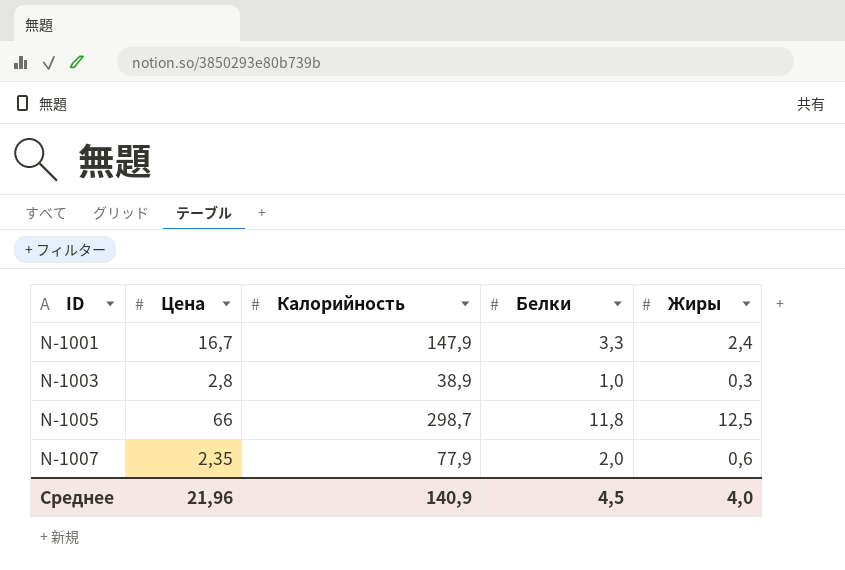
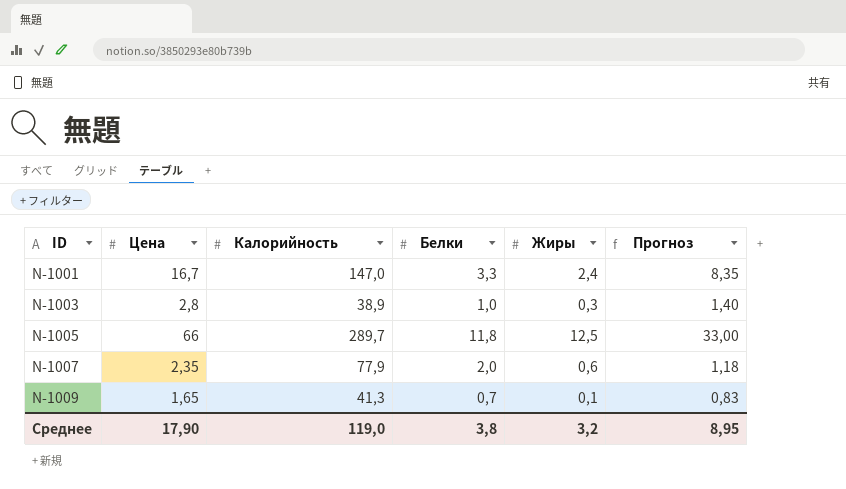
column Прогноз | formula: none -> [Цена] * 0,5
N-1001 | Калорийность: 147,9 -> 147,0
N-1005 | Калорийность: 298,7 -> 289,7
row N-1009: none -> 1,65 | 41,3 | 0,7 | 0,1 | 0,83
Среднее | Цена: 21,96 -> 17,90
Среднее | Калорийность: 140,9 -> 119,0
Среднее | Белки: 4,5 -> 3,8
Среднее | Жиры: 4,0 -> 3,2

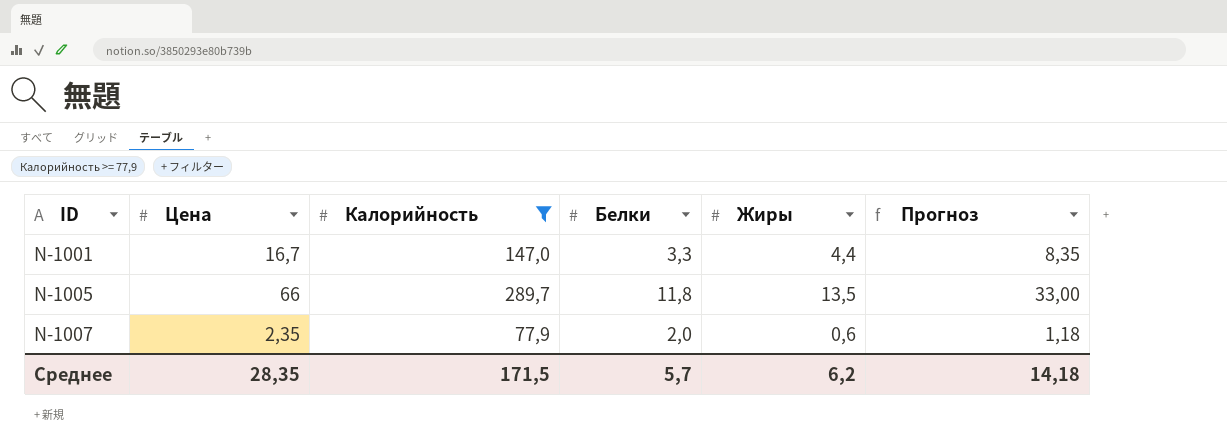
filter: none -> Калорийность >= 77,9
N-1001 | Жиры: 2,4 -> 4,4
N-1005 | Жиры: 12,5 -> 13,5
Среднее | Цена: 17,90 -> 28,35
Среднее | Калорийность: 119,0 -> 171,5
Среднее | Белки: 3,8 -> 5,7
Среднее | Жиры: 3,2 -> 6,2
Среднее | Прогноз: 8,95 -> 14,18

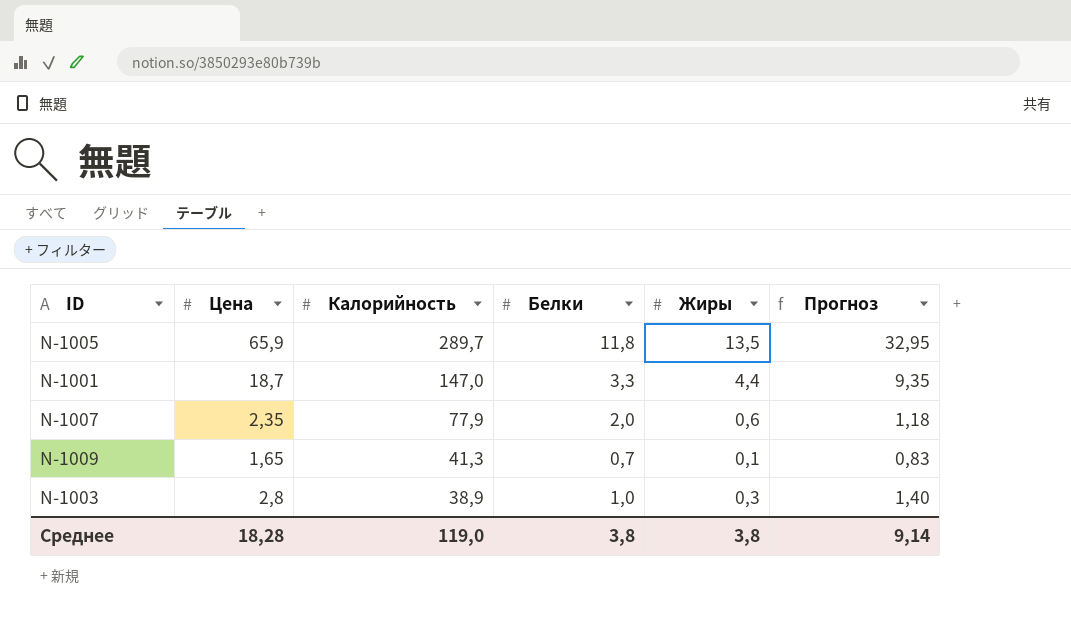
filter: Калорийность >= 77,9 -> none
row order: ID ascending -> Калорийность descending
N-1005 | Цена: 66 -> 65,9
N-1005 | Прогноз: 33,00 -> 32,95
N-1001 | Цена: 16,7 -> 18,7
N-1001 | Прогноз: 8,35 -> 9,35
Среднее | Цена: 28,35 -> 18,28
Среднее | Калорийность: 171,5 -> 119,0
Среднее | Белки: 5,7 -> 3,8
Среднее | Жиры: 6,2 -> 3,8
Среднее | Прогноз: 14,18 -> 9,14

